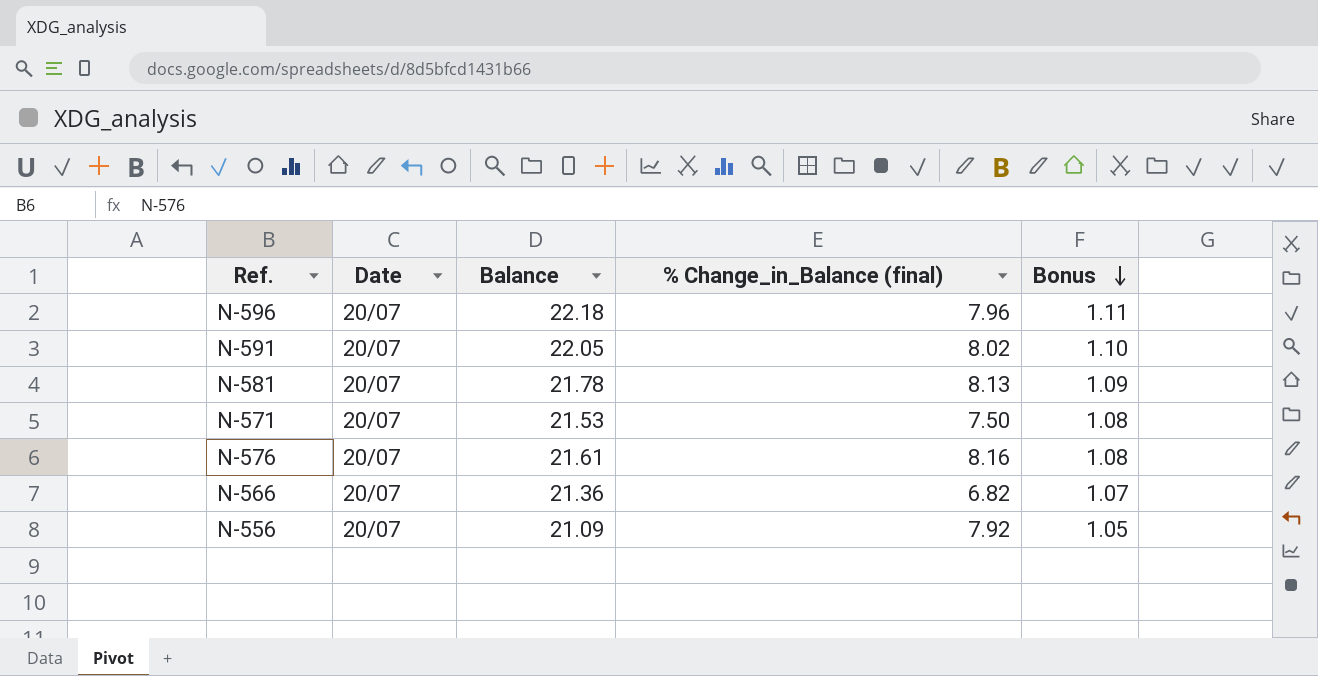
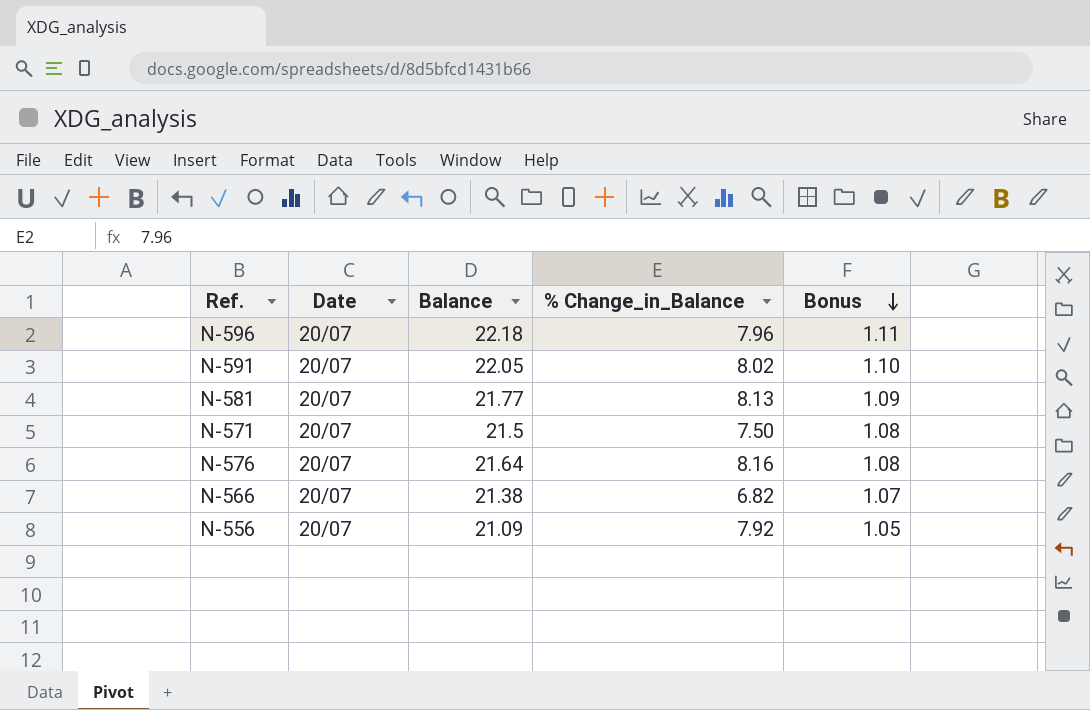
column name: % Change_in_Balance (final) -> % Change_in_Balance
N-581 | Balance: 21.78 -> 21.77
N-571 | Balance: 21.53 -> 21.5
N-576 | Balance: 21.61 -> 21.64
N-566 | Balance: 21.36 -> 21.38

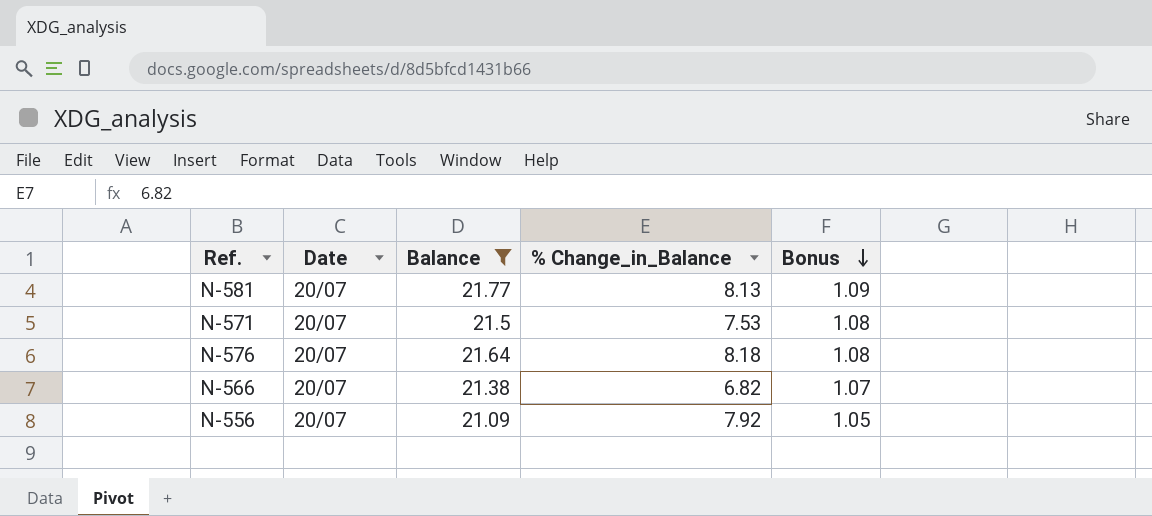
filter: none -> Balance <= 21.77
N-571 | % Change_in_Balance: 7.50 -> 7.53
N-576 | % Change_in_Balance: 8.16 -> 8.18

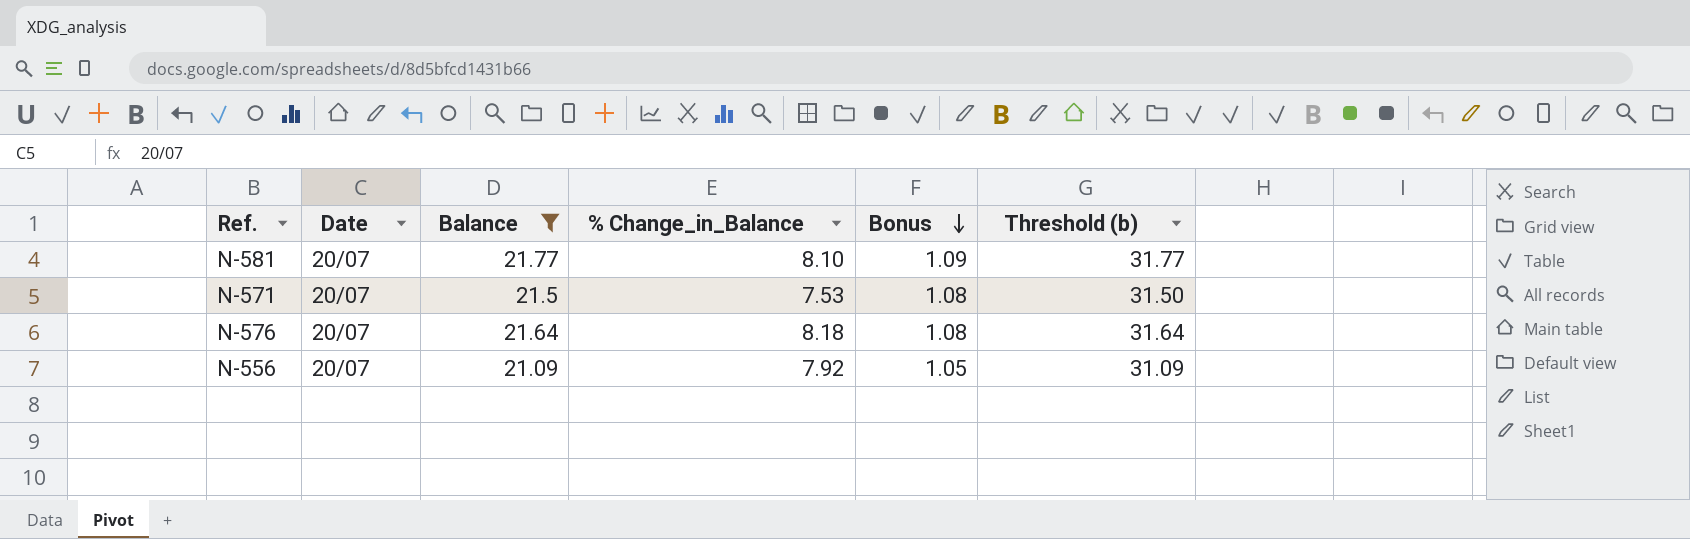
column Threshold (b) | formula: none -> [Balance] + 10
row N-566: 20/07 | 21.38 | 6.82 | 1.07 -> none
N-581 | % Change_in_Balance: 8.13 -> 8.10

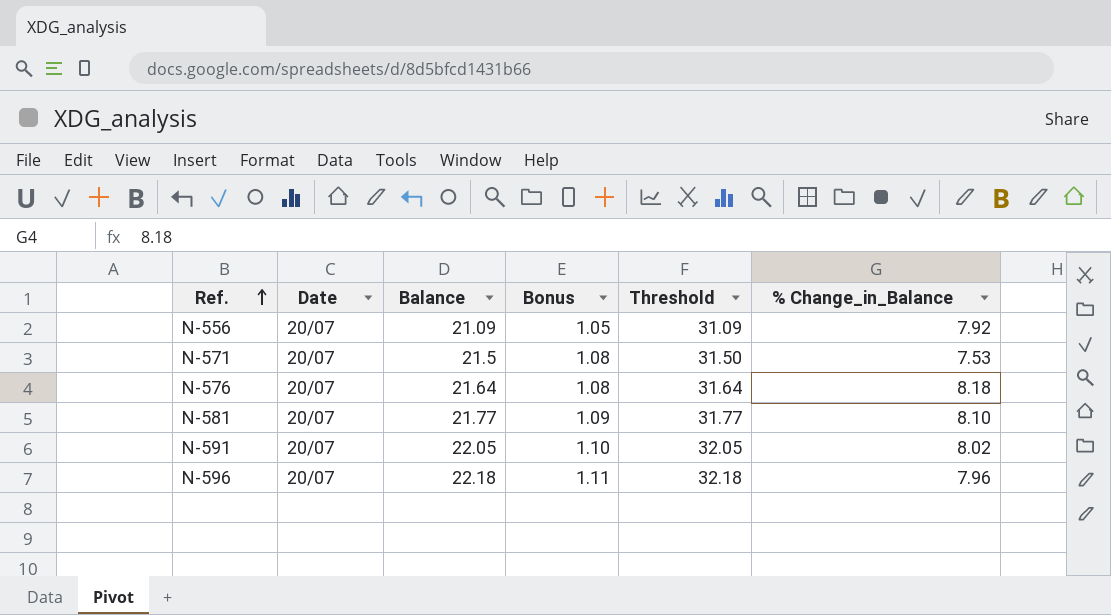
filter: Balance <= 21.77 -> none
row order: Bonus descending -> Ref. ascending
column name: Threshold (b) -> Threshold
column % Change_in_Balance | position: 4 -> 6

